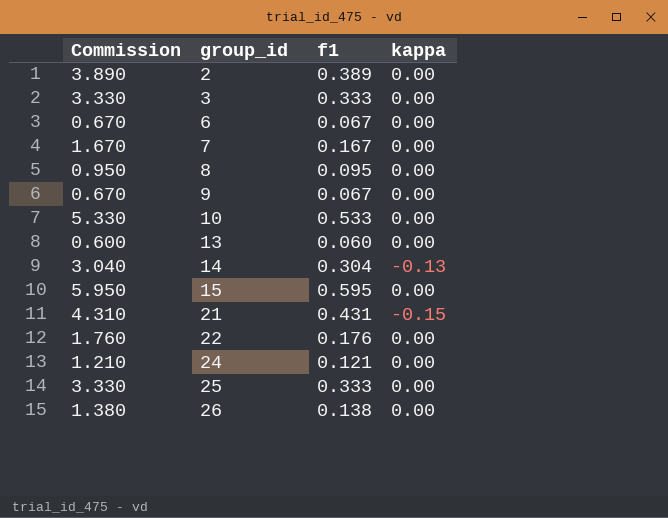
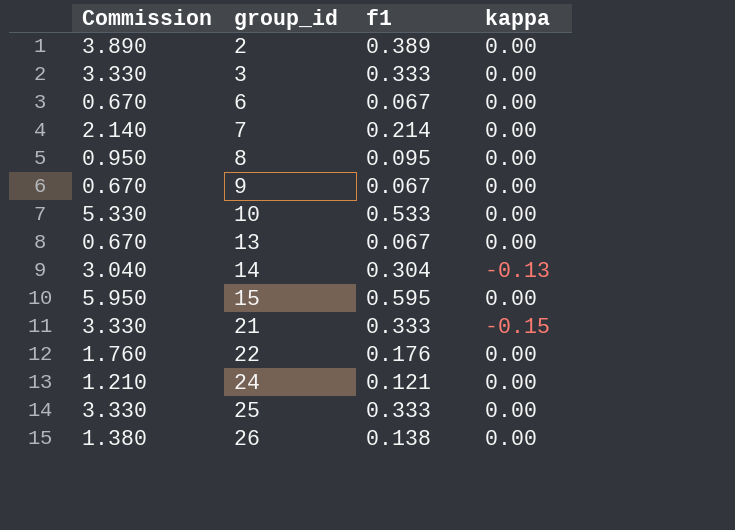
7 | Commission: 1.670 -> 2.140
7 | f1: 0.167 -> 0.214
13 | Commission: 0.600 -> 0.670
13 | f1: 0.060 -> 0.067
21 | Commission: 4.310 -> 3.330
21 | f1: 0.431 -> 0.333

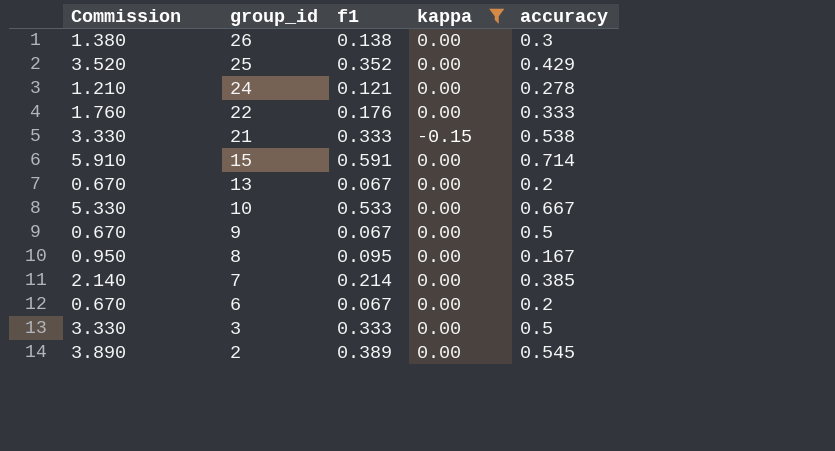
filter: none -> kappa != -0.13
row order: group_id ascending -> group_id descending
column accuracy | position: none -> 5
25 | Commission: 3.330 -> 3.520
25 | f1: 0.333 -> 0.352
15 | Commission: 5.950 -> 5.910
15 | f1: 0.595 -> 0.591

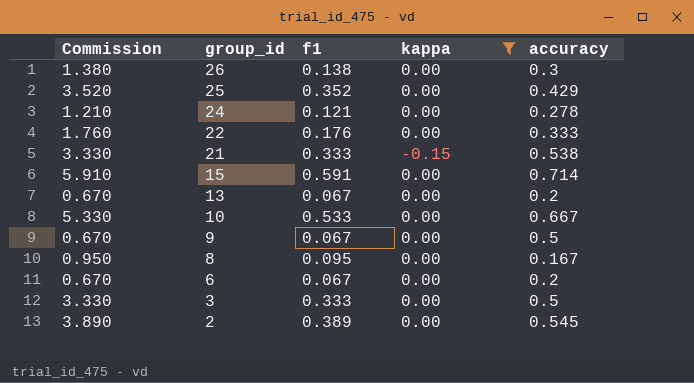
row 7: 2.140 | 0.214 | 0.00 | 0.385 -> none

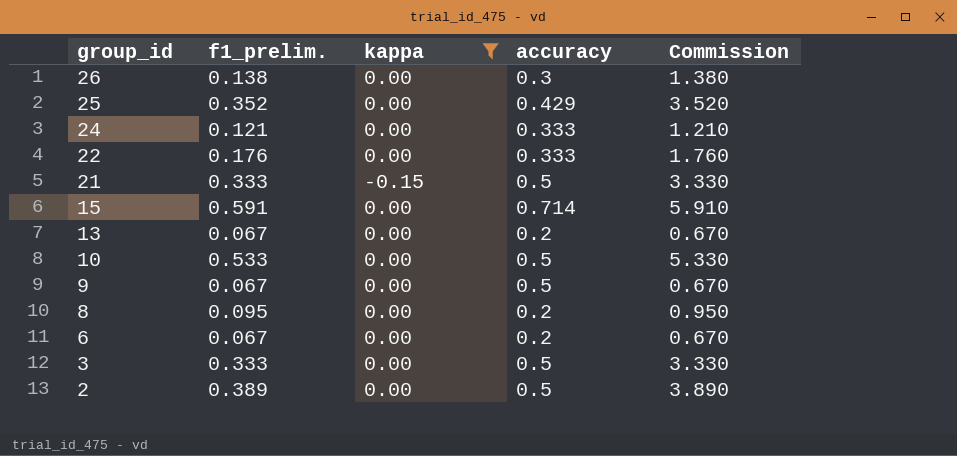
column name: f1 -> f1_prelim.
column Commission | position: 1 -> 5
24 | accuracy: 0.278 -> 0.333
21 | accuracy: 0.538 -> 0.5
10 | accuracy: 0.667 -> 0.5
8 | accuracy: 0.167 -> 0.2
2 | accuracy: 0.545 -> 0.5

